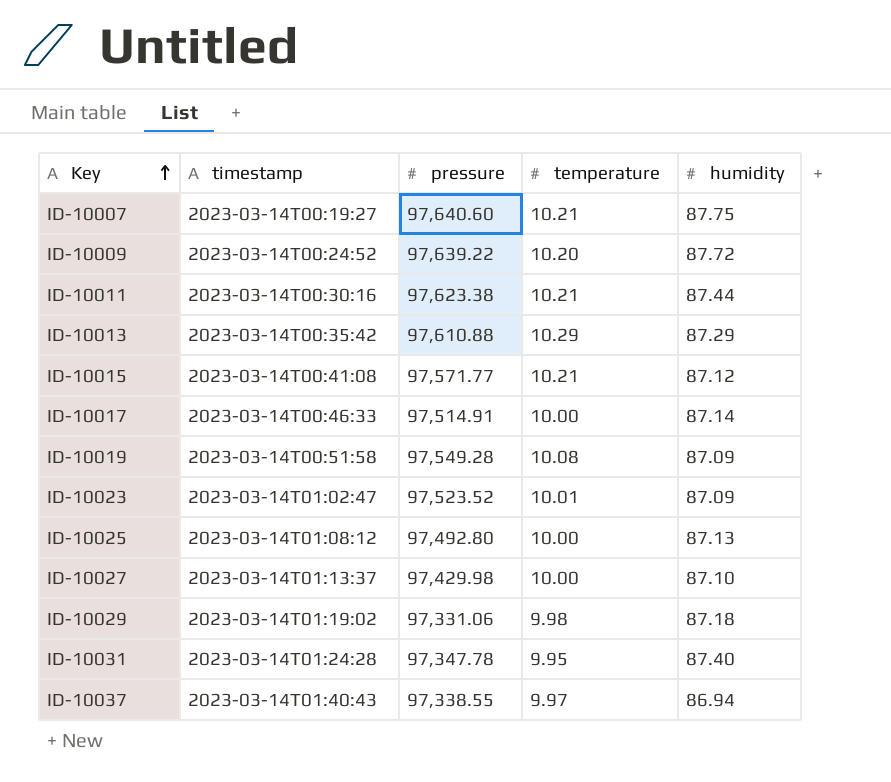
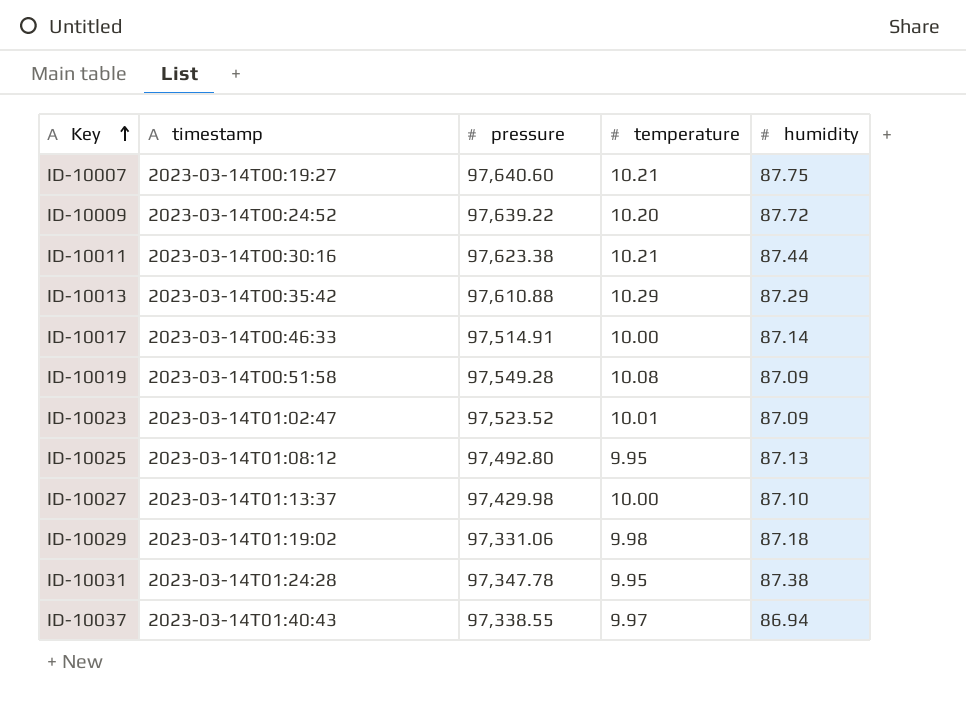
row ID-10015: 2023-03-14T00:41:08 | 97,571.77 | 10.21 | 87.12 -> none
ID-10025 | temperature: 10.00 -> 9.95
ID-10031 | humidity: 87.40 -> 87.38

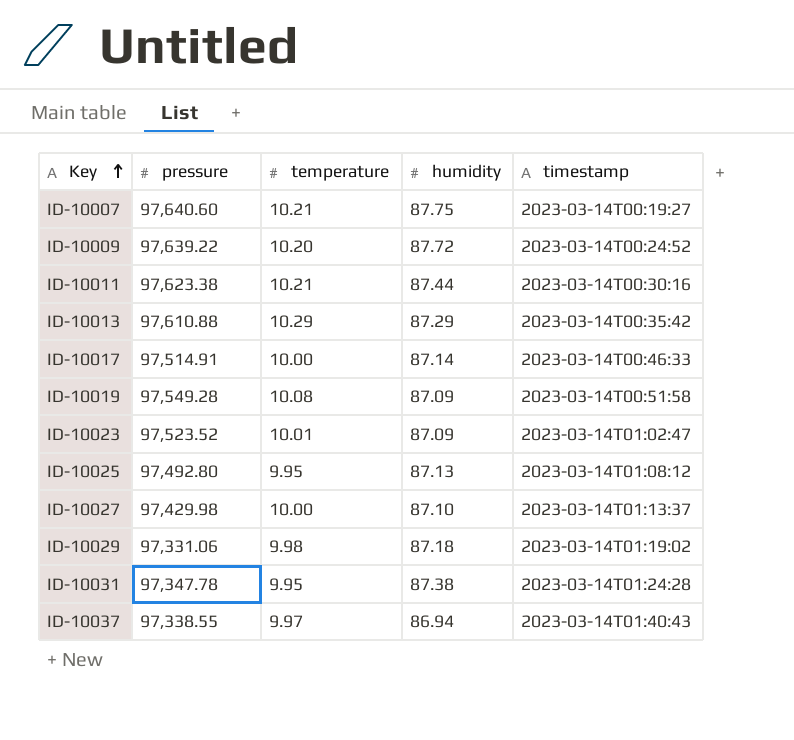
column timestamp | position: 2 -> 5

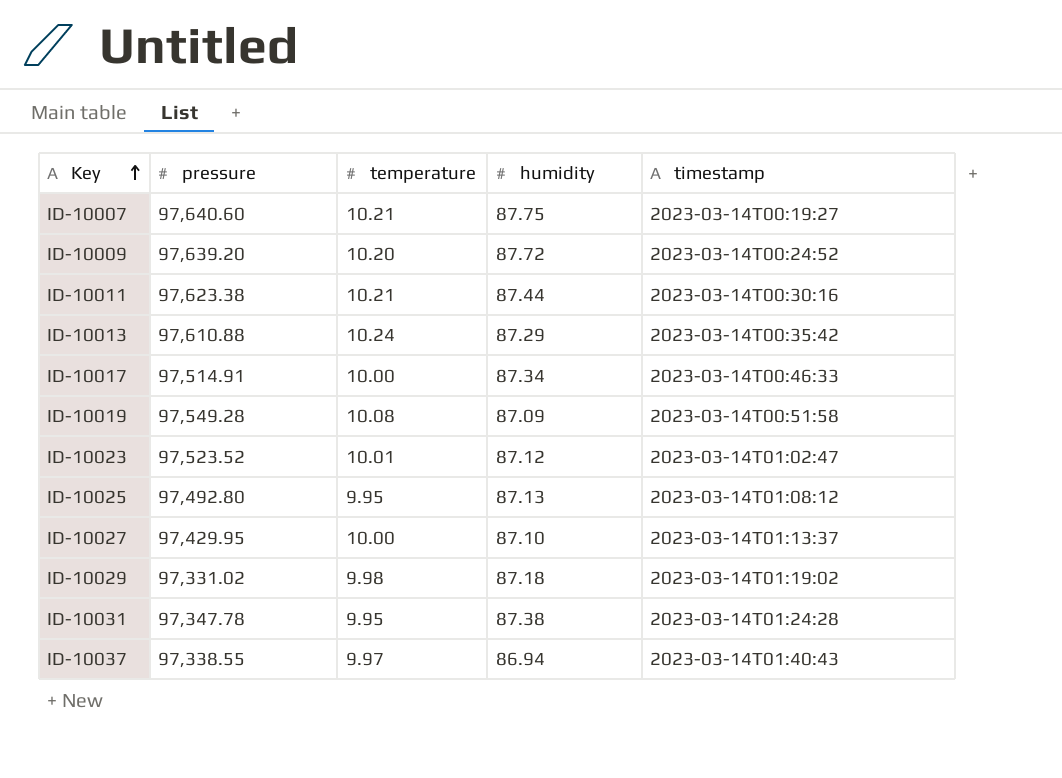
ID-10009 | pressure: 97,639.22 -> 97,639.20
ID-10013 | temperature: 10.29 -> 10.24
ID-10017 | humidity: 87.14 -> 87.34
ID-10023 | humidity: 87.09 -> 87.12
ID-10027 | pressure: 97,429.98 -> 97,429.95
ID-10029 | pressure: 97,331.06 -> 97,331.02

